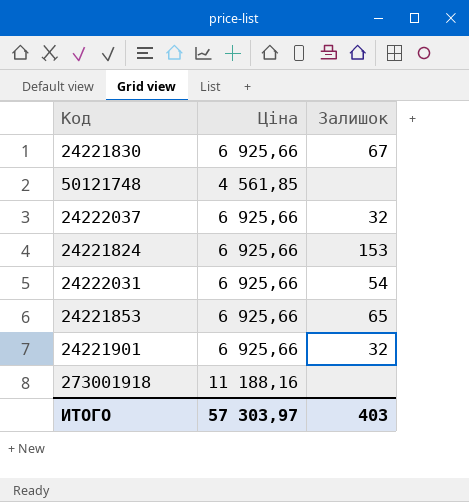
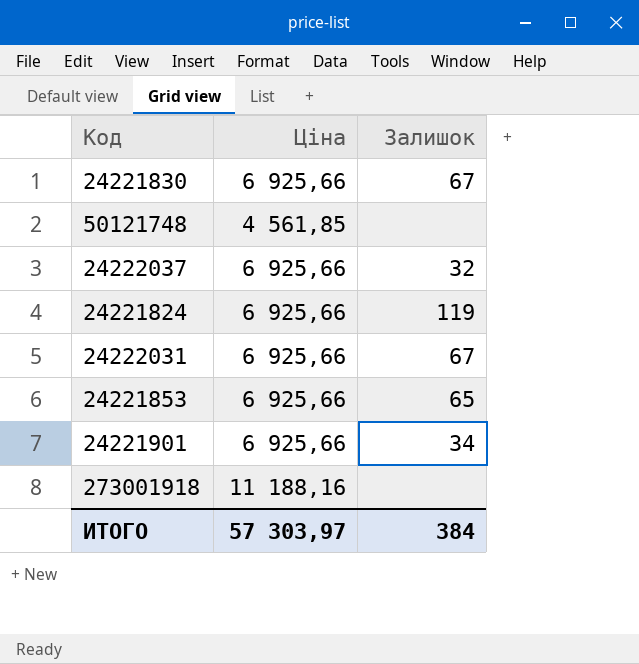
24221824 | Залишок: 153 -> 119
24222031 | Залишок: 54 -> 67
24221901 | Залишок: 32 -> 34
ИТОГО | Залишок: 403 -> 384

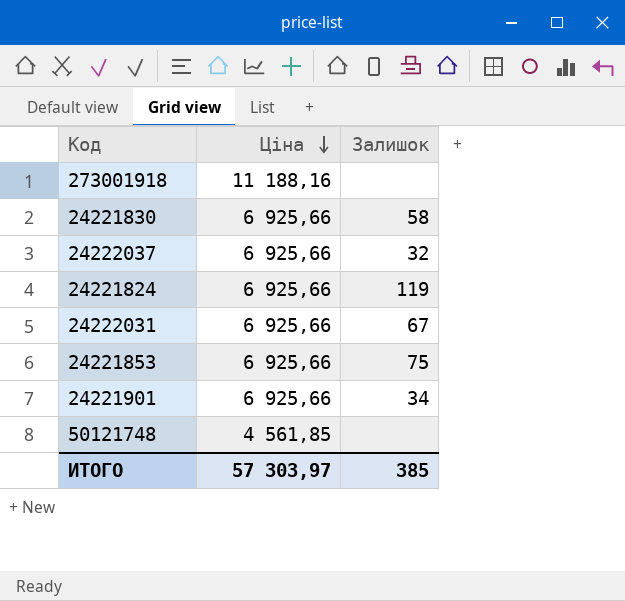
row order: none -> Ціна descending
24221830 | Залишок: 67 -> 58
24221853 | Залишок: 65 -> 75
ИТОГО | Залишок: 384 -> 385

